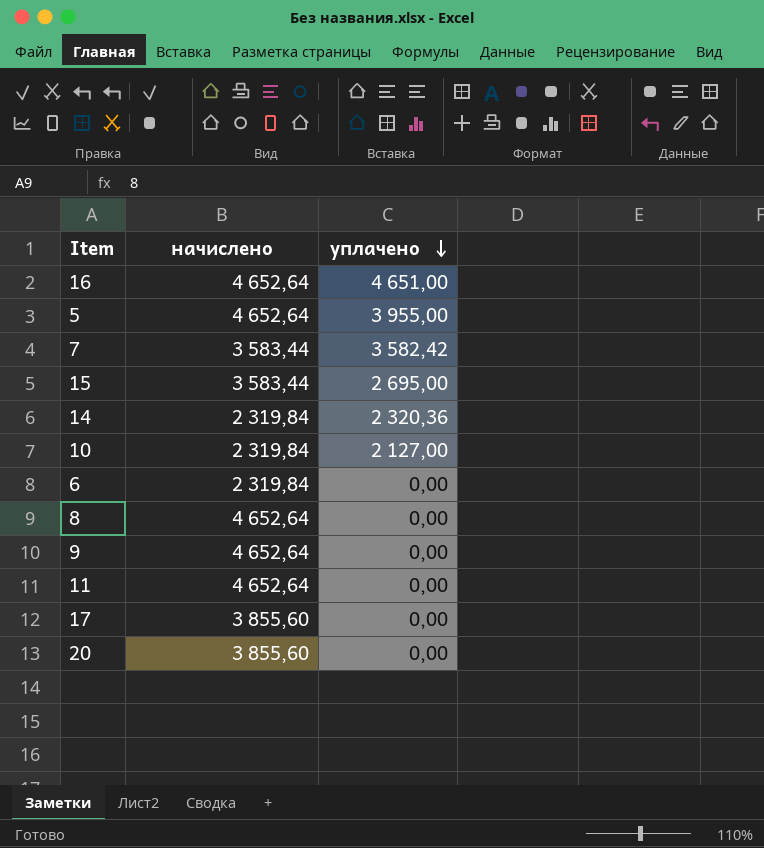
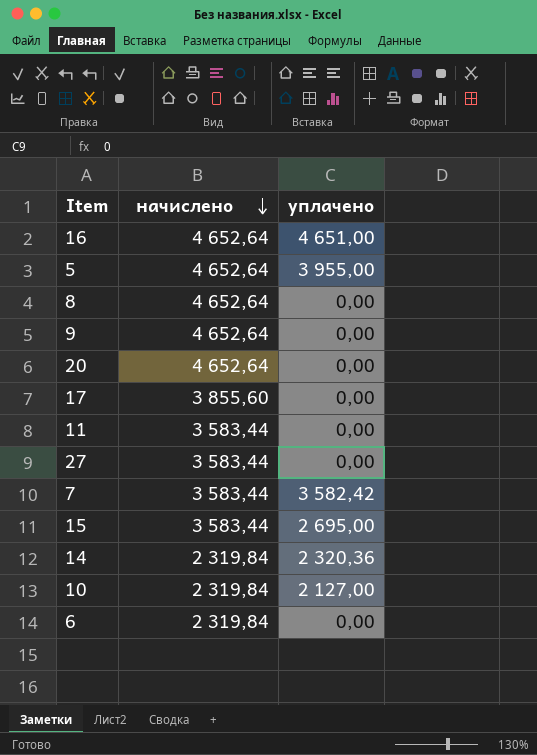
row order: уплачено descending -> начислено descending
20 | начислено: 3 855,60 -> 4 652,64
11 | начислено: 4 652,64 -> 3 583,44
row 27: none -> 3 583,44 | 0,00

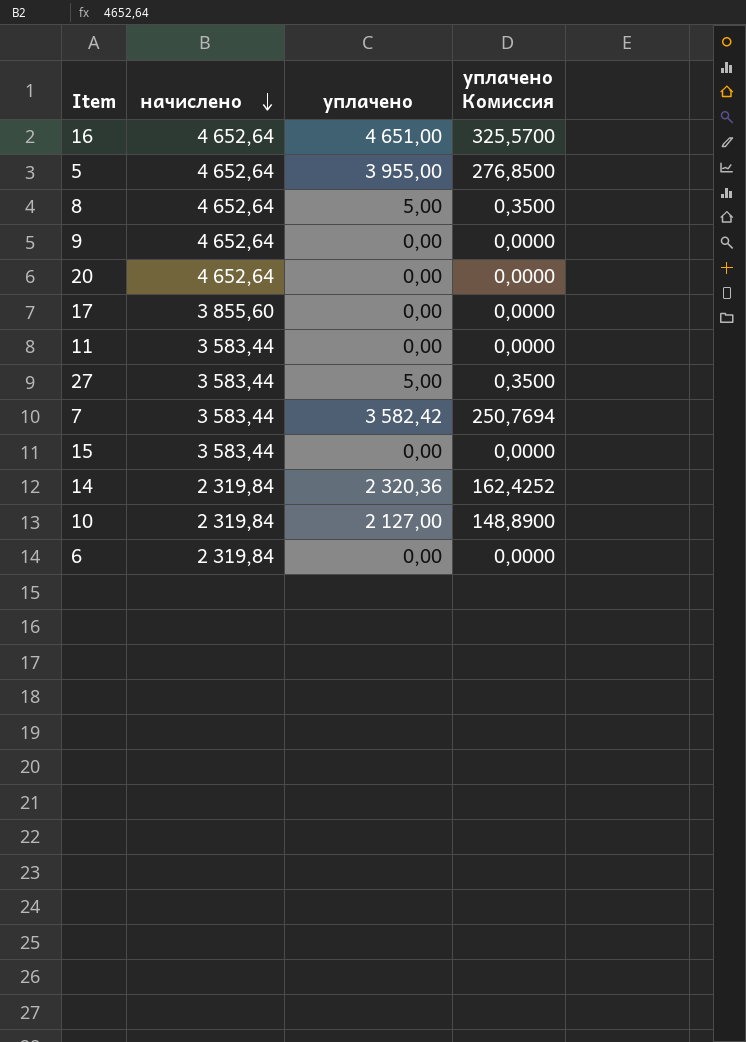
column уплачено Комиссия | formula: none -> [уплачено] * 0,07
8 | уплачено: 0,00 -> 5,00
27 | уплачено: 0,00 -> 5,00
15 | уплачено: 2 695,00 -> 0,00

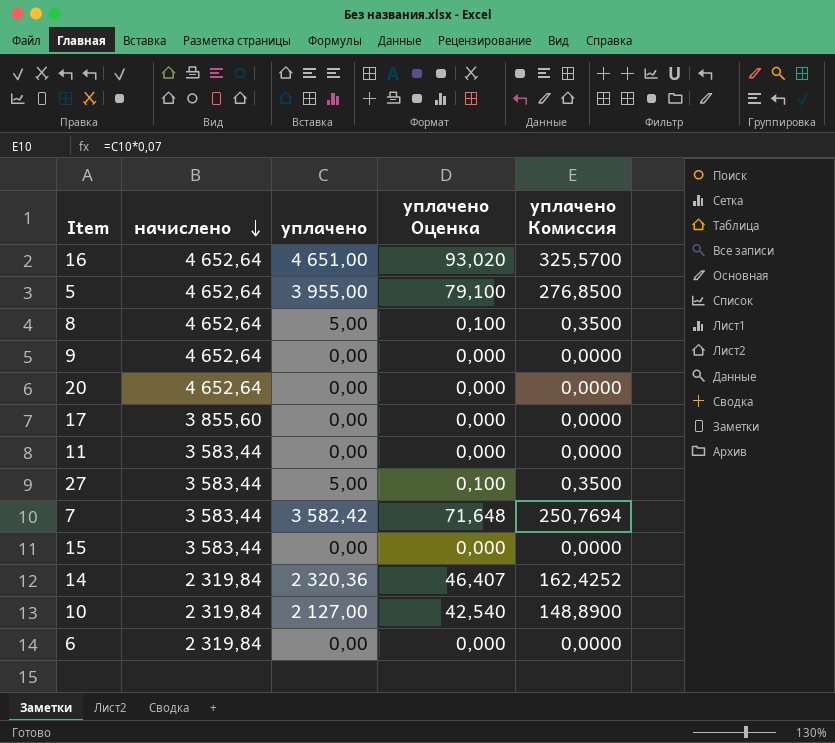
column уплачено Оценка | formula: none -> [уплачено] * 0,02

